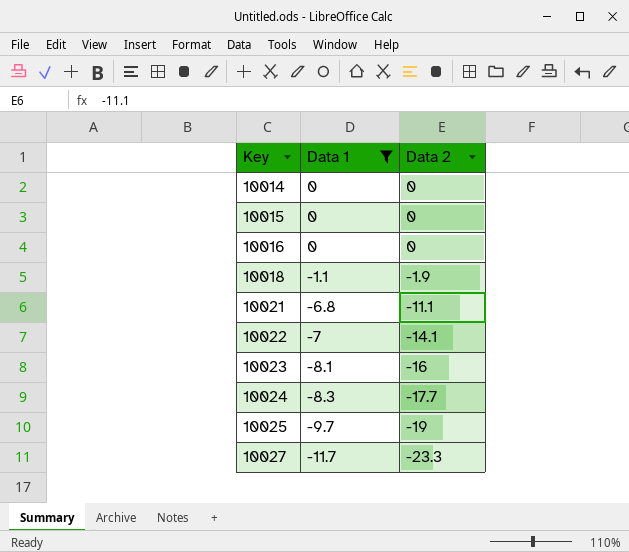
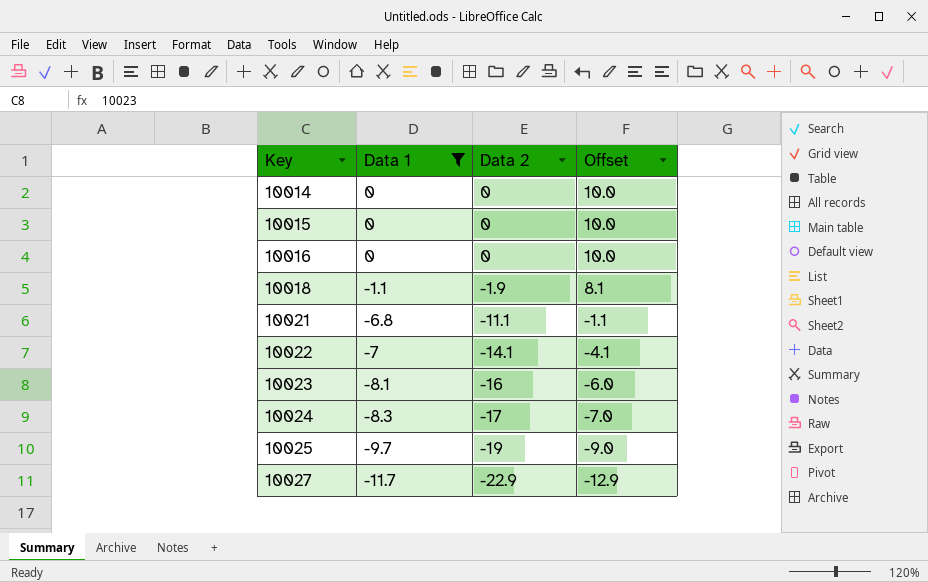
column Offset | formula: none -> [Data 2] + 10
10024 | Data 2: -17.7 -> -17
10027 | Data 2: -23.3 -> -22.9

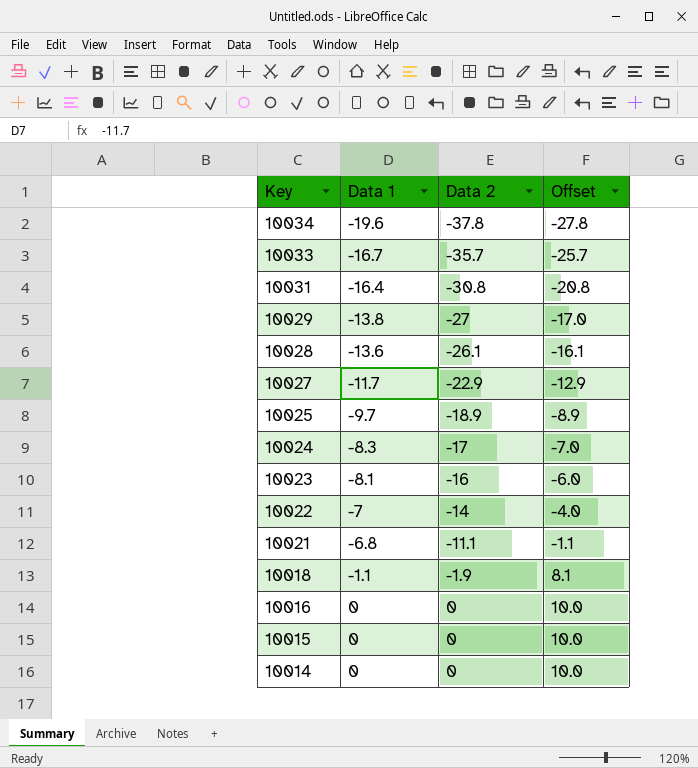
filter: Data 1 >= -11.7 -> none
row order: Key ascending -> Key descending
10025 | Data 2: -19 -> -18.9
10025 | Offset: -9.0 -> -8.9
10022 | Data 2: -14.1 -> -14
10022 | Offset: -4.1 -> -4.0

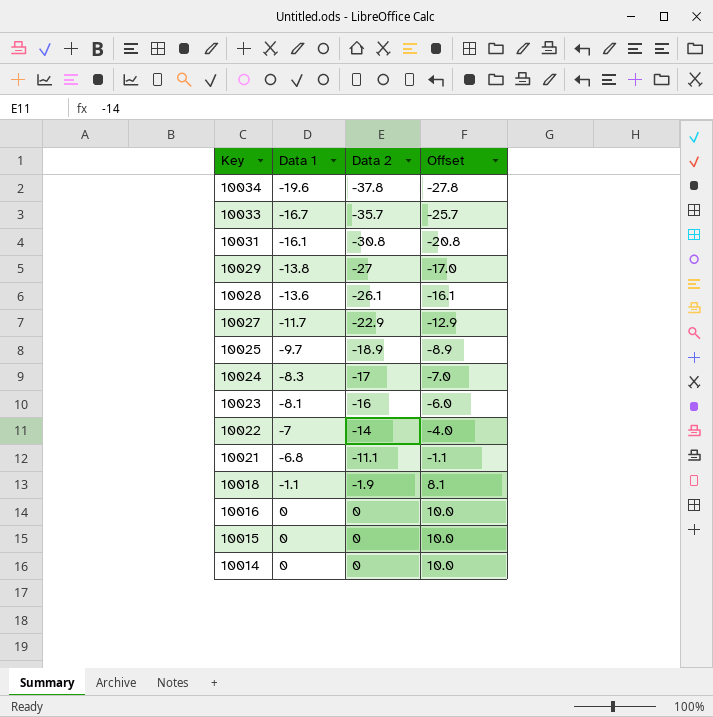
10031 | Data 1: -16.4 -> -16.1

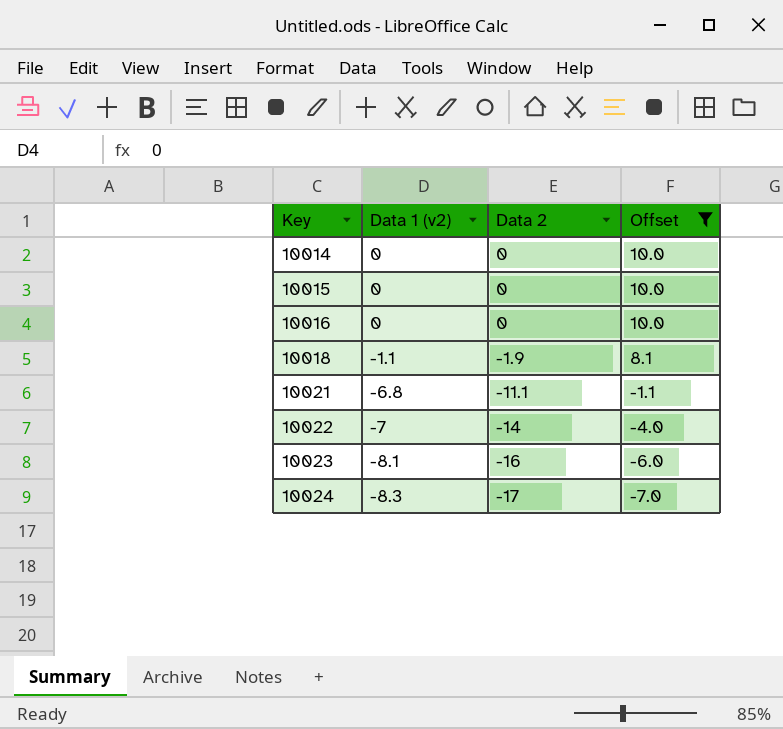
filter: none -> Offset >= -7.0
row order: Key descending -> Key ascending
column name: Data 1 -> Data 1 (v2)

